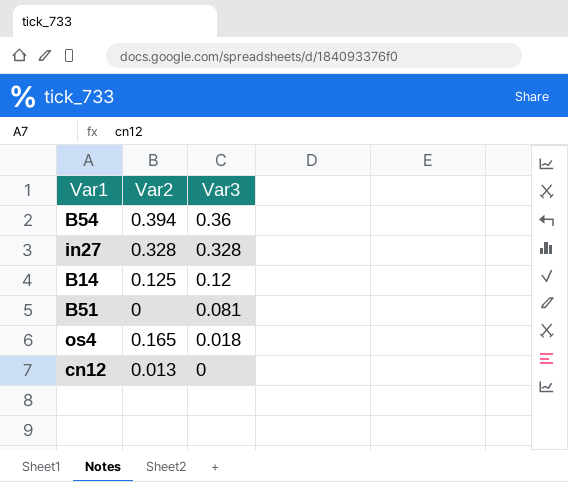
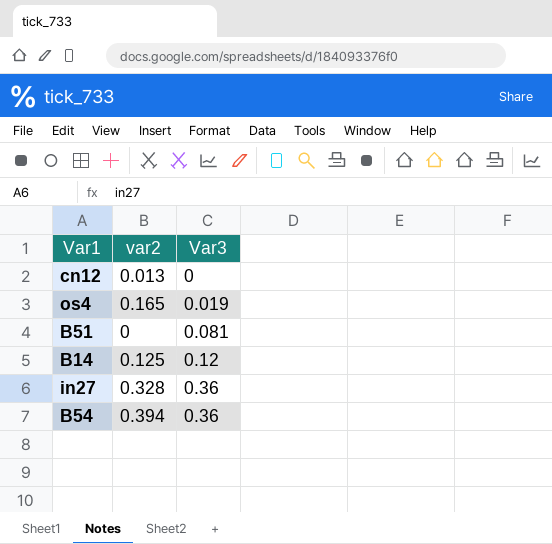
row order: Var3 descending -> Var3 ascending
column name: Var2 -> var2
os4 | Var3: 0.018 -> 0.019
in27 | Var3: 0.328 -> 0.36

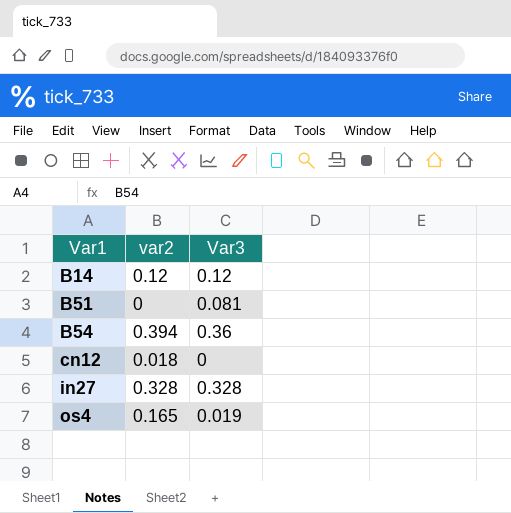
row order: Var3 ascending -> Var1 ascending
B14 | var2: 0.125 -> 0.12
cn12 | var2: 0.013 -> 0.018
in27 | Var3: 0.36 -> 0.328

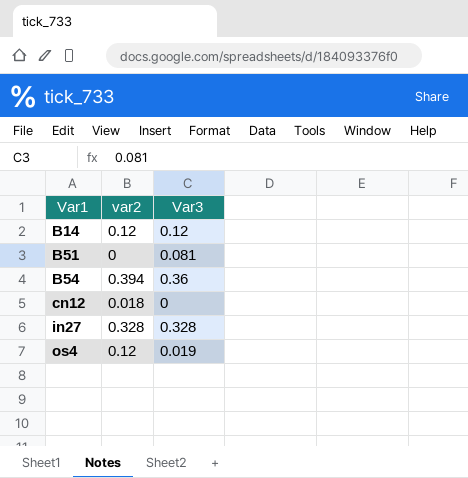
os4 | var2: 0.165 -> 0.12

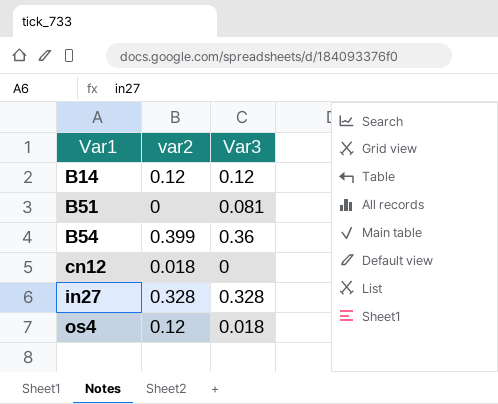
B54 | var2: 0.394 -> 0.399
os4 | Var3: 0.019 -> 0.018

